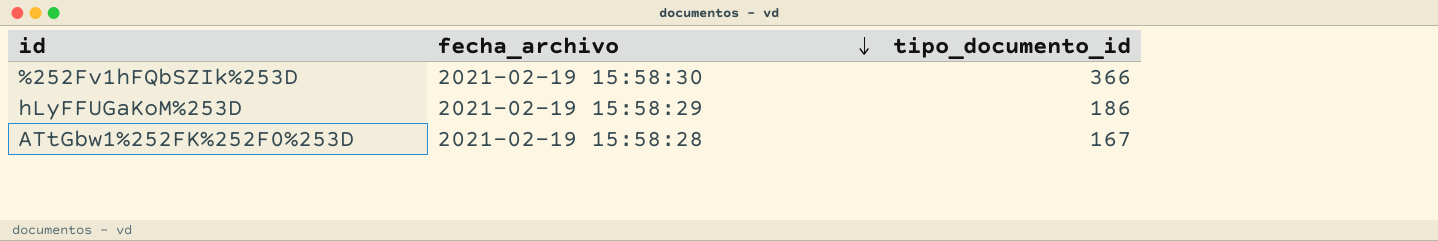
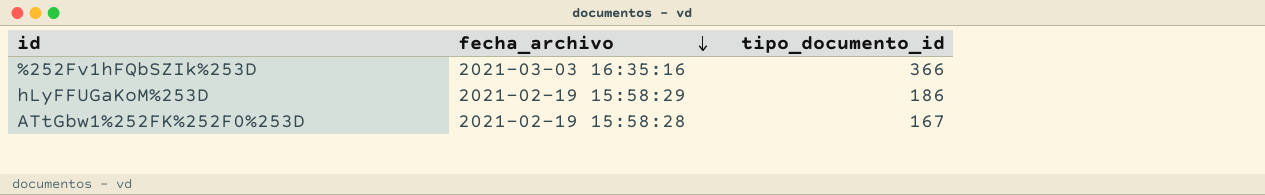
%252Fv1hFQbSZIk%253D | fecha_archivo: 2021-02-19 15:58:30 -> 2021-03-03 16:35:16

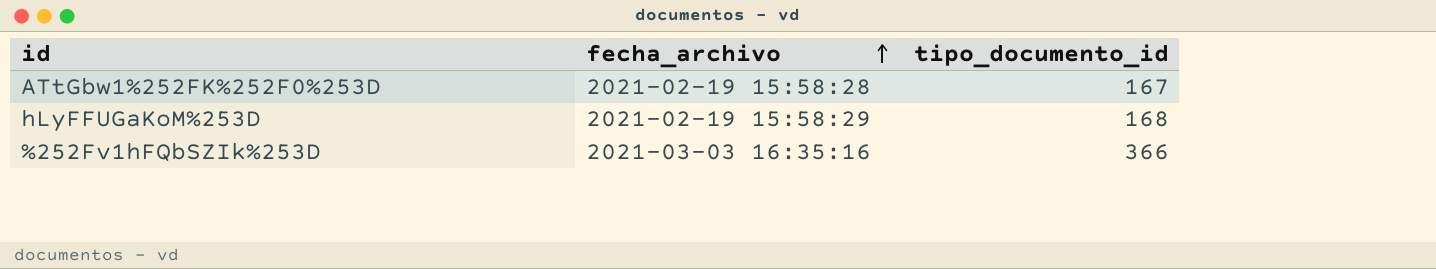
row order: fecha_archivo descending -> fecha_archivo ascending
hLyFFUGaKoM%253D | tipo_documento_id: 186 -> 168

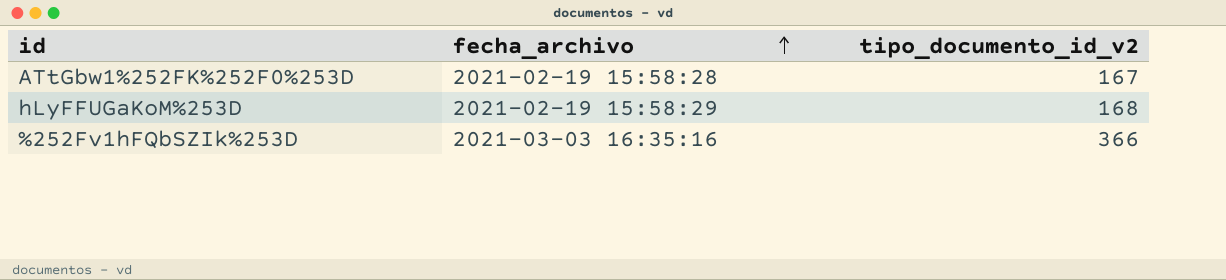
column name: tipo_documento_id -> tipo_documento_id_v2

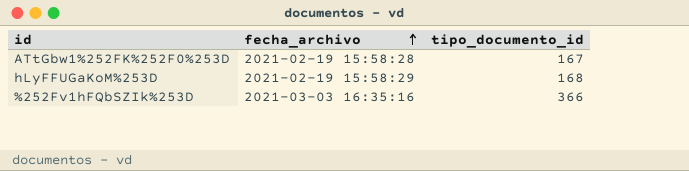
column name: tipo_documento_id_v2 -> tipo_documento_id

